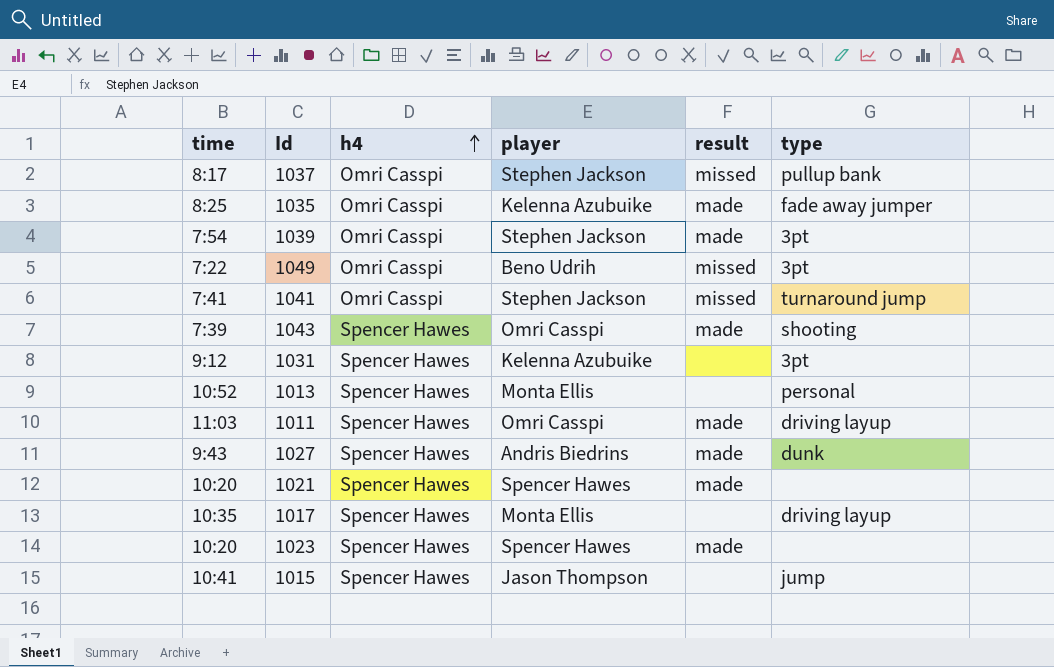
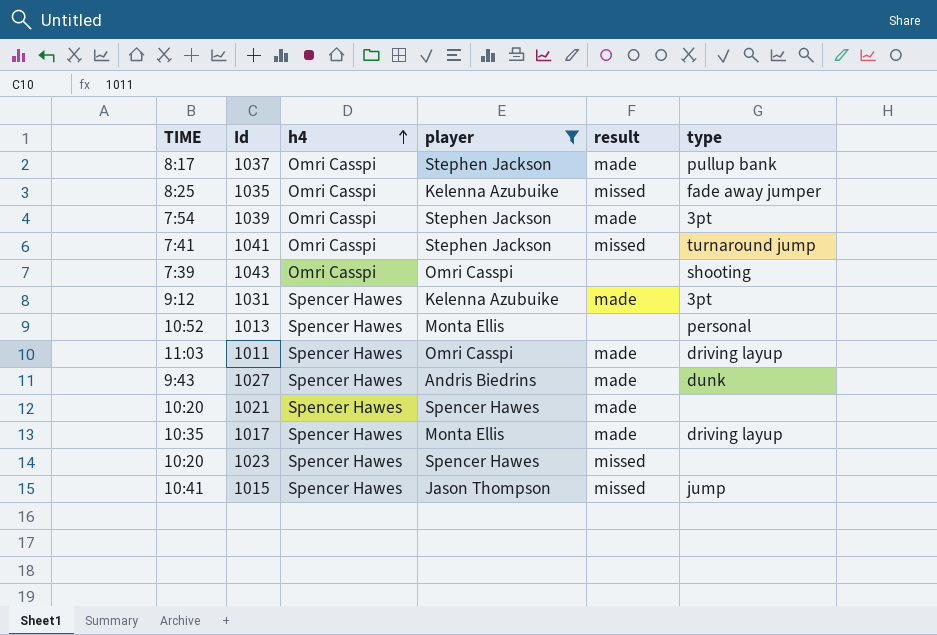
filter: none -> player != Beno Udrih
column name: time -> TIME
1037 | result: missed -> made
1035 | result: made -> missed
1043 | h4: Spencer Hawes -> Omri Casspi
1043 | result: made -> none
1031 | result: none -> made
1017 | result: none -> made
1023 | result: made -> missed
1015 | result: none -> missed

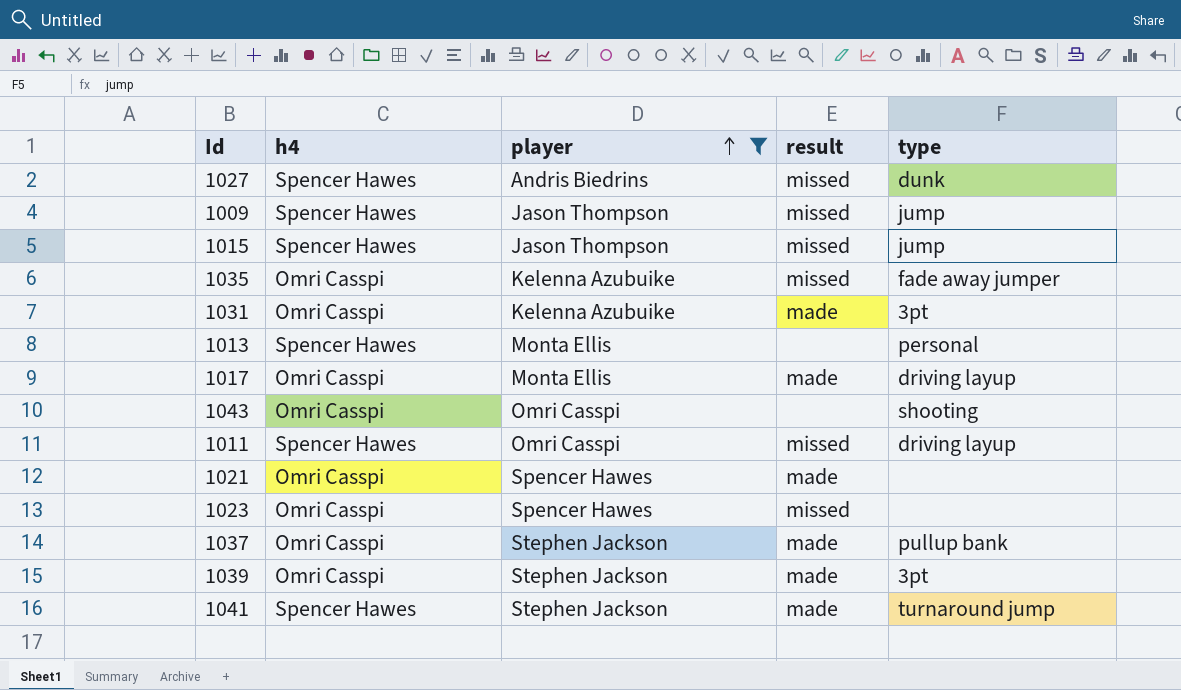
row order: h4 ascending -> player ascending
column TIME | position: 1 -> none
1027 | result: made -> missed
row 1009: none -> Spencer Hawes | Jason Thompson | missed | jump
1031 | h4: Spencer Hawes -> Omri Casspi
1017 | h4: Spencer Hawes -> Omri Casspi
1011 | result: made -> missed
1021 | h4: Spencer Hawes -> Omri Casspi
1023 | h4: Spencer Hawes -> Omri Casspi
1041 | h4: Omri Casspi -> Spencer Hawes
1041 | result: missed -> made

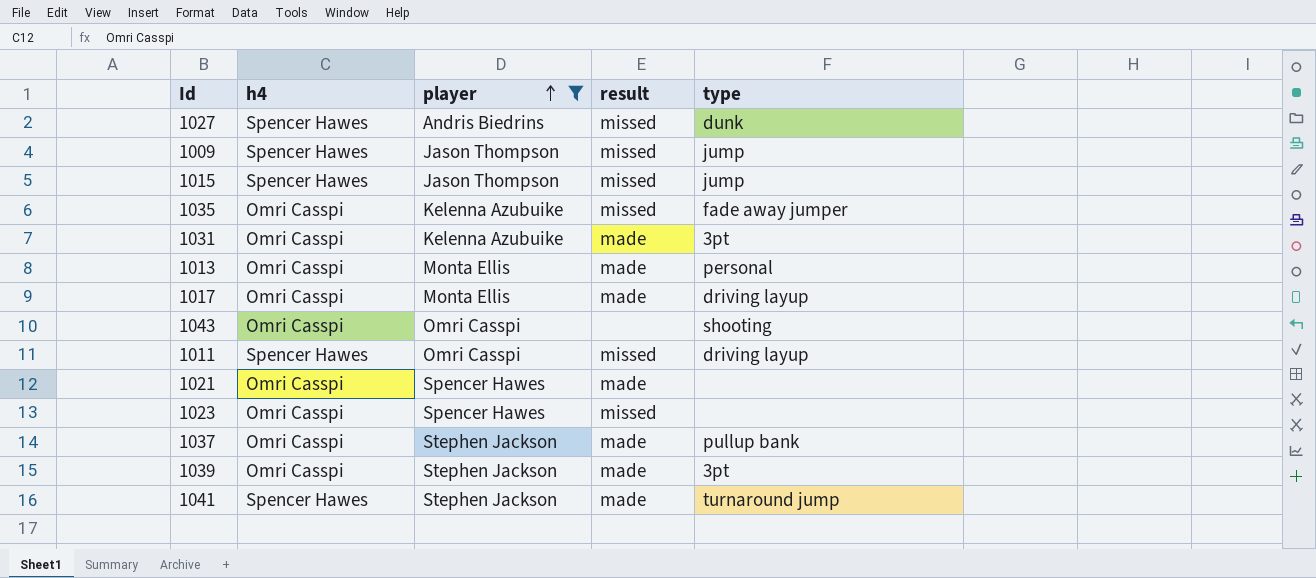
1013 | h4: Spencer Hawes -> Omri Casspi
1013 | result: none -> made

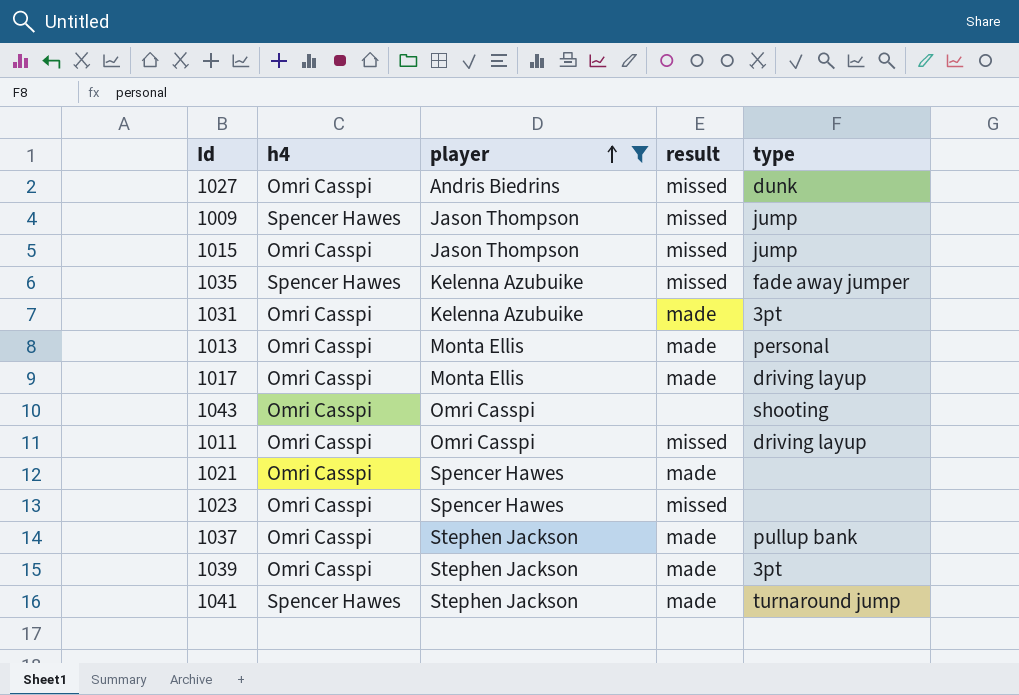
1027 | h4: Spencer Hawes -> Omri Casspi
1015 | h4: Spencer Hawes -> Omri Casspi
1035 | h4: Omri Casspi -> Spencer Hawes
1011 | h4: Spencer Hawes -> Omri Casspi

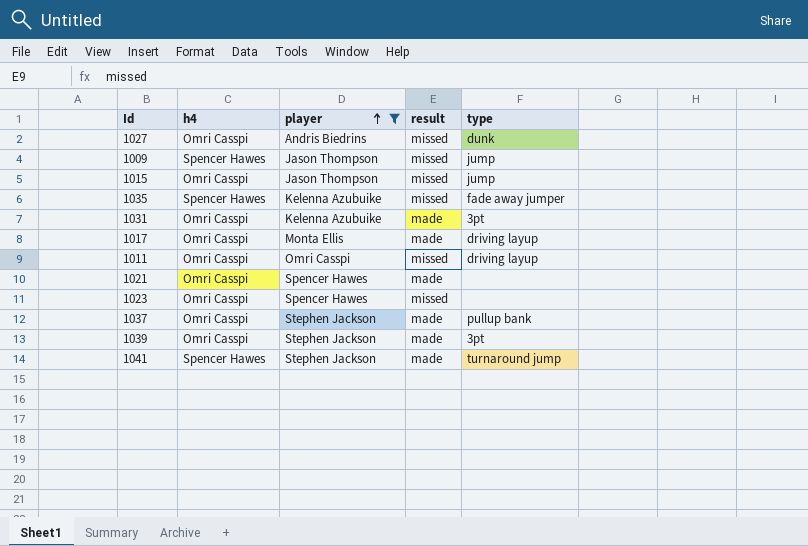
row 1013: Omri Casspi | Monta Ellis | made | personal -> none
row 1043: Omri Casspi | Omri Casspi | none | shooting -> none

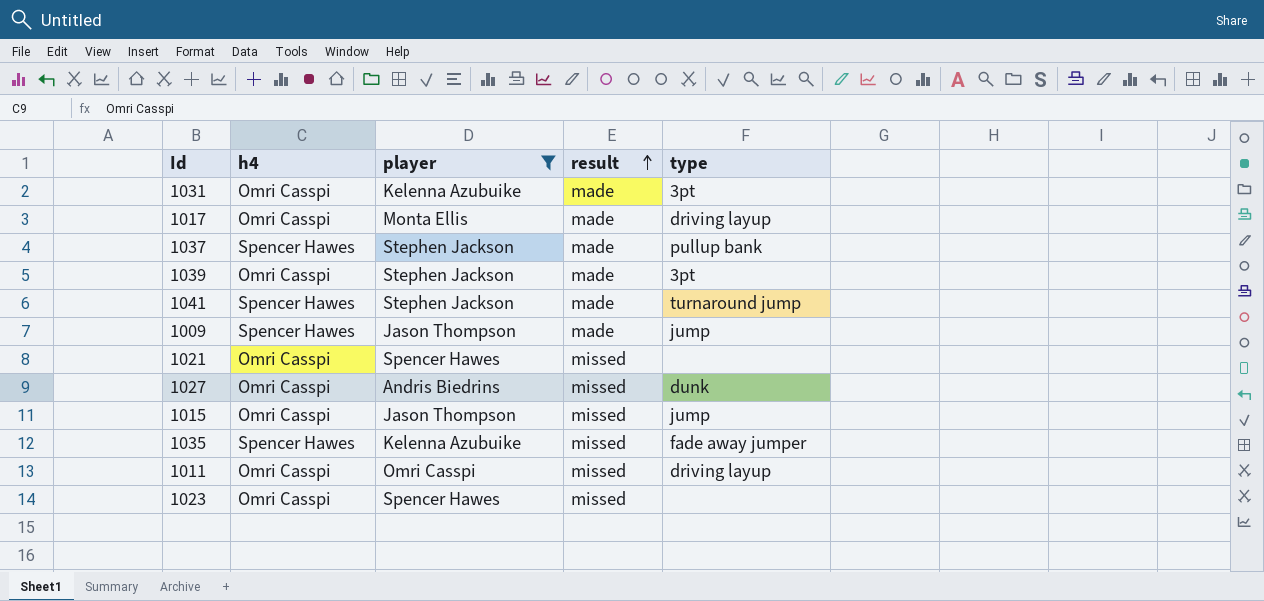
row order: player ascending -> result ascending
1037 | h4: Omri Casspi -> Spencer Hawes
1009 | result: missed -> made
1021 | result: made -> missed

